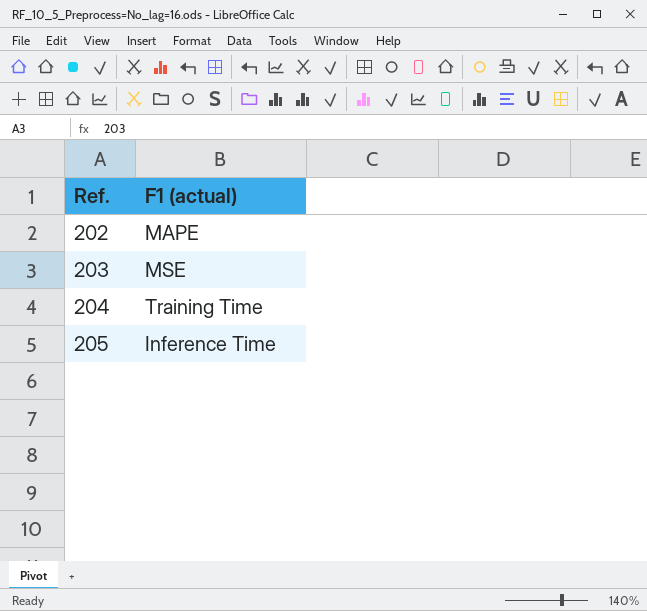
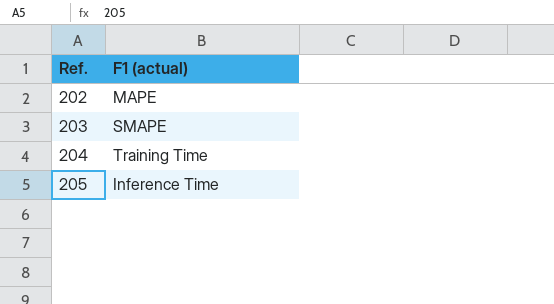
203 | F1 (actual): MSE -> SMAPE

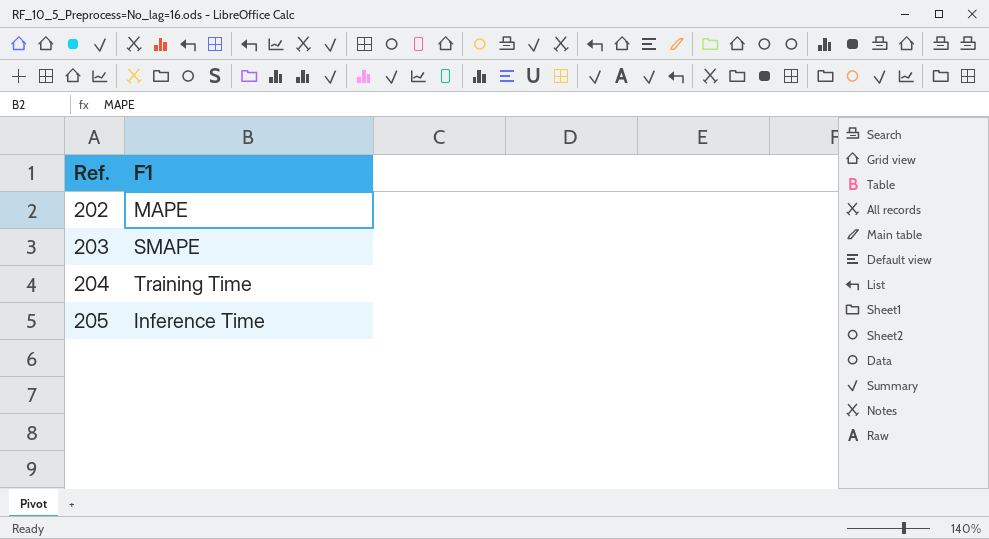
column name: F1 (actual) -> F1

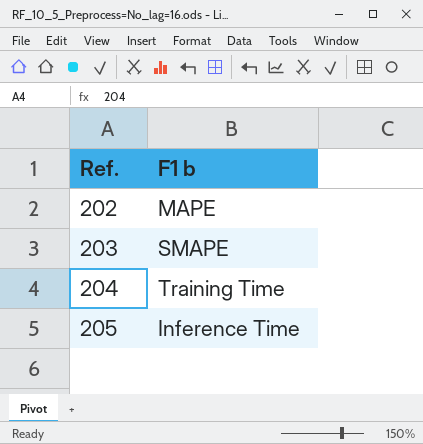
column name: F1 -> F1 b

